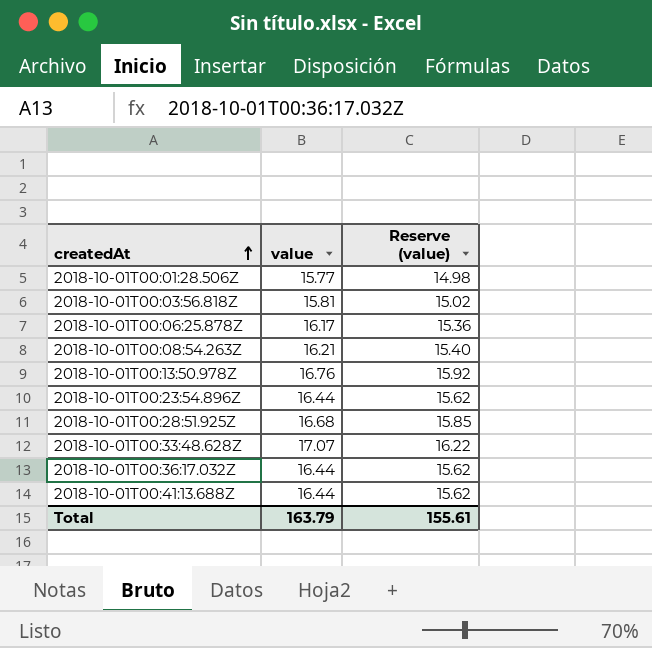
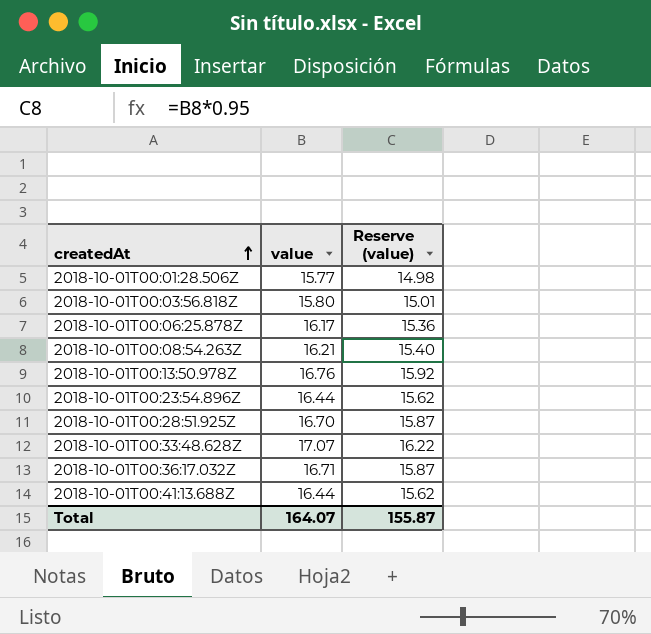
2018-10-01T00:03:56.818Z | value: 15.81 -> 15.80
2018-10-01T00:03:56.818Z | Reserve (value): 15.02 -> 15.01
2018-10-01T00:28:51.925Z | value: 16.68 -> 16.70
2018-10-01T00:28:51.925Z | Reserve (value): 15.85 -> 15.87
2018-10-01T00:36:17.032Z | value: 16.44 -> 16.71
2018-10-01T00:36:17.032Z | Reserve (value): 15.62 -> 15.87
Total | value: 163.79 -> 164.07
Total | Reserve (value): 155.61 -> 155.87

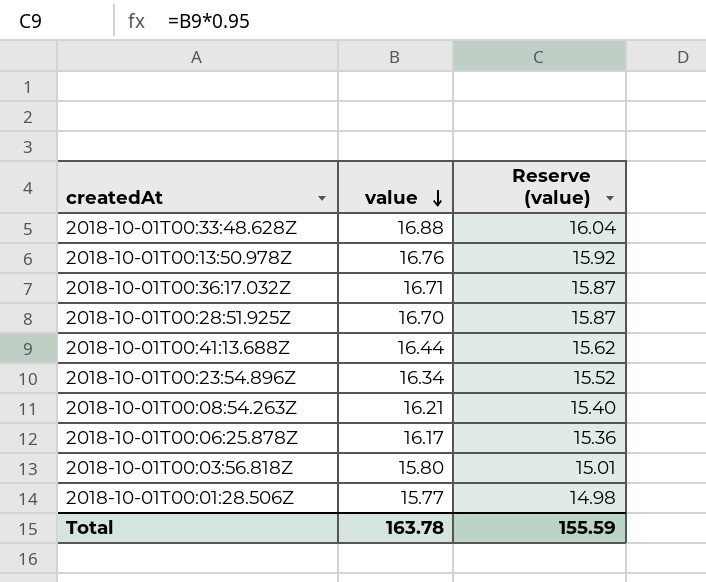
row order: createdAt ascending -> value descending
2018-10-01T00:33:48.628Z | value: 17.07 -> 16.88
2018-10-01T00:33:48.628Z | Reserve (value): 16.22 -> 16.04
2018-10-01T00:23:54.896Z | value: 16.44 -> 16.34
2018-10-01T00:23:54.896Z | Reserve (value): 15.62 -> 15.52
Total | value: 164.07 -> 163.78
Total | Reserve (value): 155.87 -> 155.59

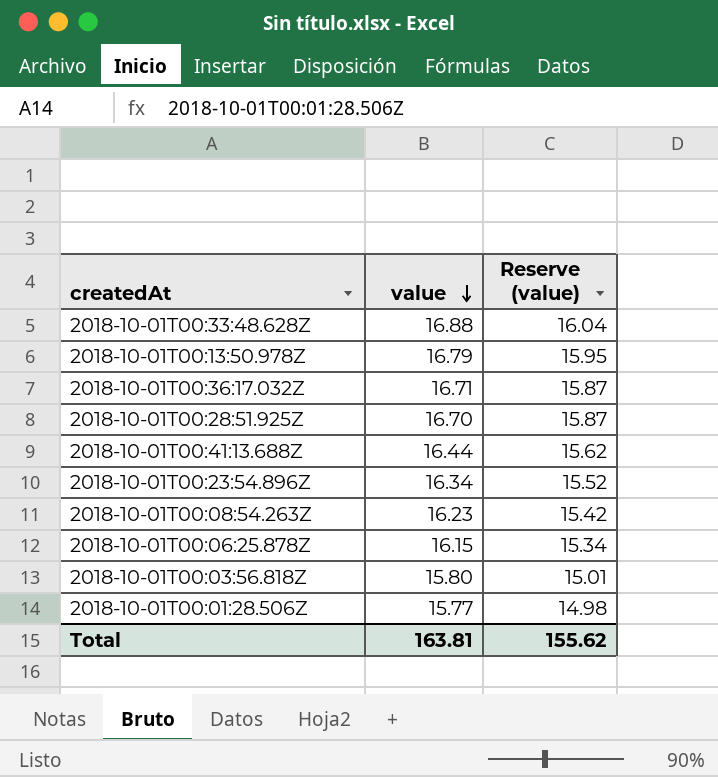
2018-10-01T00:13:50.978Z | value: 16.76 -> 16.79
2018-10-01T00:13:50.978Z | Reserve (value): 15.92 -> 15.95
2018-10-01T00:08:54.263Z | value: 16.21 -> 16.23
2018-10-01T00:08:54.263Z | Reserve (value): 15.40 -> 15.42
2018-10-01T00:06:25.878Z | value: 16.17 -> 16.15
2018-10-01T00:06:25.878Z | Reserve (value): 15.36 -> 15.34
Total | value: 163.78 -> 163.81
Total | Reserve (value): 155.59 -> 155.62

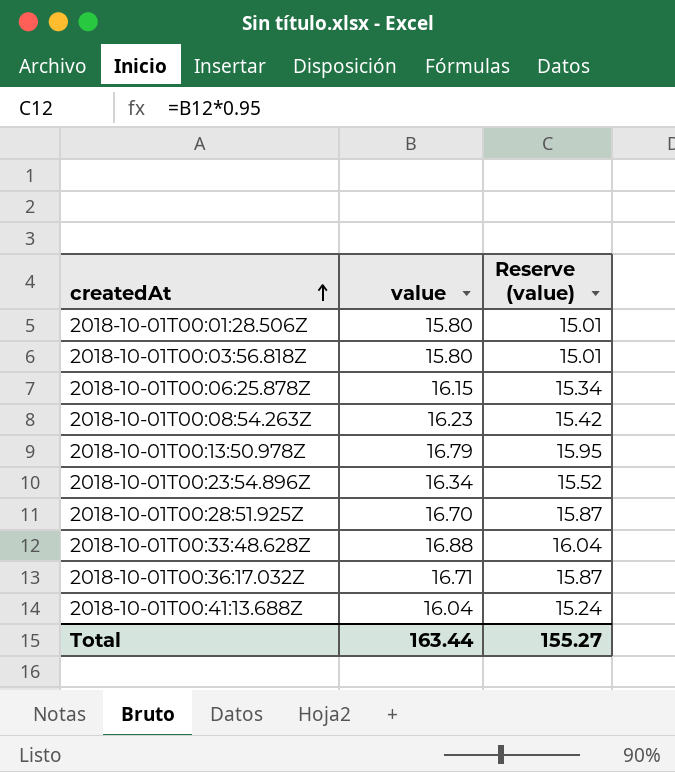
row order: value descending -> createdAt ascending
2018-10-01T00:01:28.506Z | value: 15.77 -> 15.80
2018-10-01T00:01:28.506Z | Reserve (value): 14.98 -> 15.01
2018-10-01T00:41:13.688Z | value: 16.44 -> 16.04
2018-10-01T00:41:13.688Z | Reserve (value): 15.62 -> 15.24
Total | value: 163.81 -> 163.44
Total | Reserve (value): 155.62 -> 155.27

